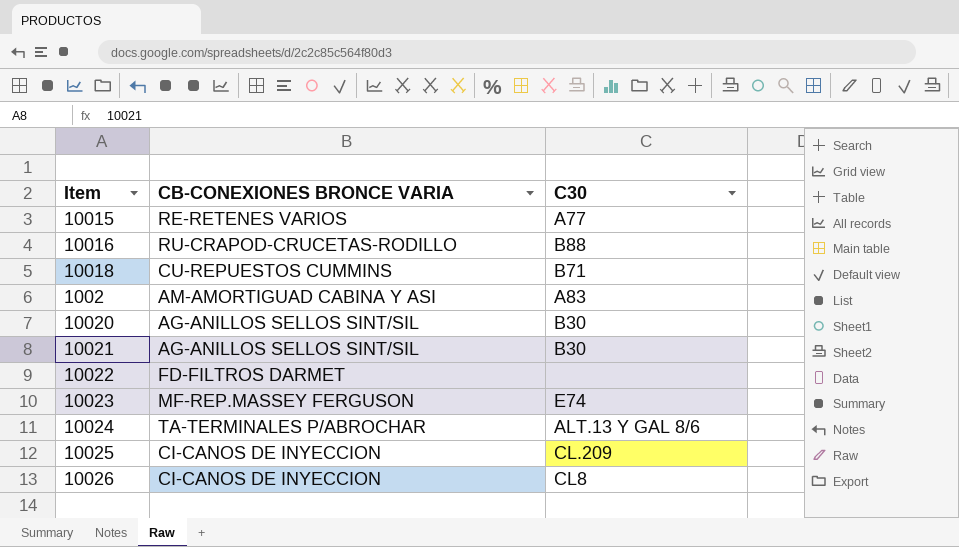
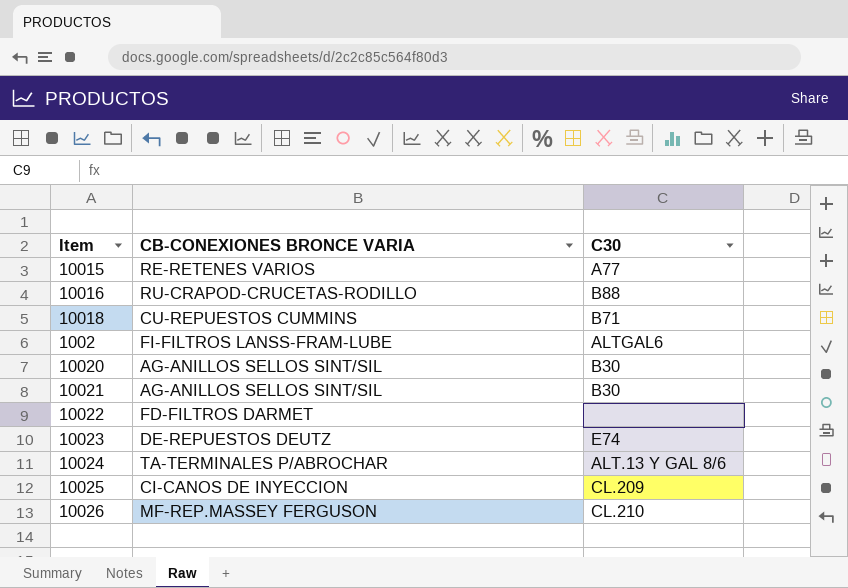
1002 | CB-CONEXIONES BRONCE VARIA: AM-AMORTIGUAD CABINA Y ASI -> FI-FILTROS LANSS-FRAM-LUBE
1002 | C30: A83 -> ALTGAL6
10023 | CB-CONEXIONES BRONCE VARIA: MF-REP.MASSEY FERGUSON -> DE-REPUESTOS DEUTZ
10026 | CB-CONEXIONES BRONCE VARIA: CI-CANOS DE INYECCION -> MF-REP.MASSEY FERGUSON
10026 | C30: CL8 -> CL.210

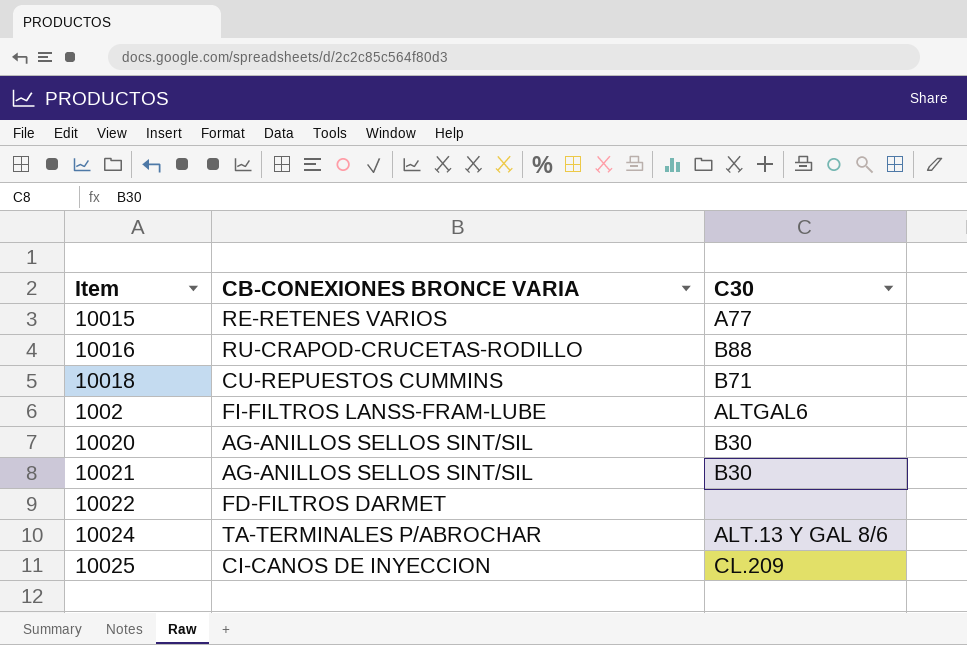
row 10023: DE-REPUESTOS DEUTZ | E74 -> none
row 10026: MF-REP.MASSEY FERGUSON | CL.210 -> none

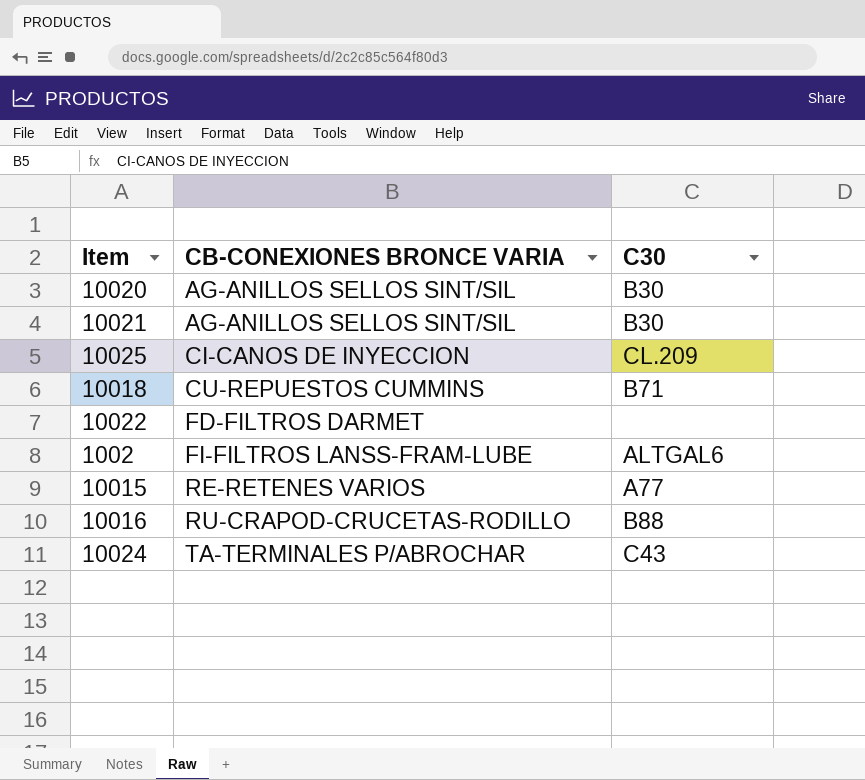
row order: none -> CB-CONEXIONES BRONCE VARIA ascending
10024 | C30: ALT.13 Y GAL 8/6 -> C43

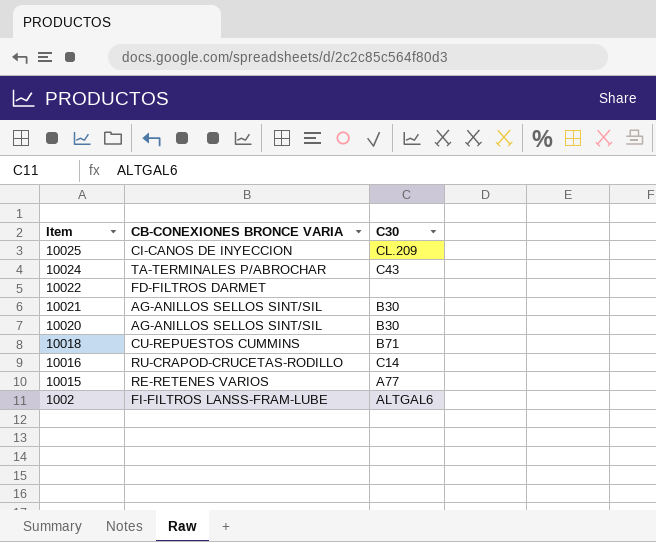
row order: CB-CONEXIONES BRONCE VARIA ascending -> Item descending
10016 | C30: B88 -> C14

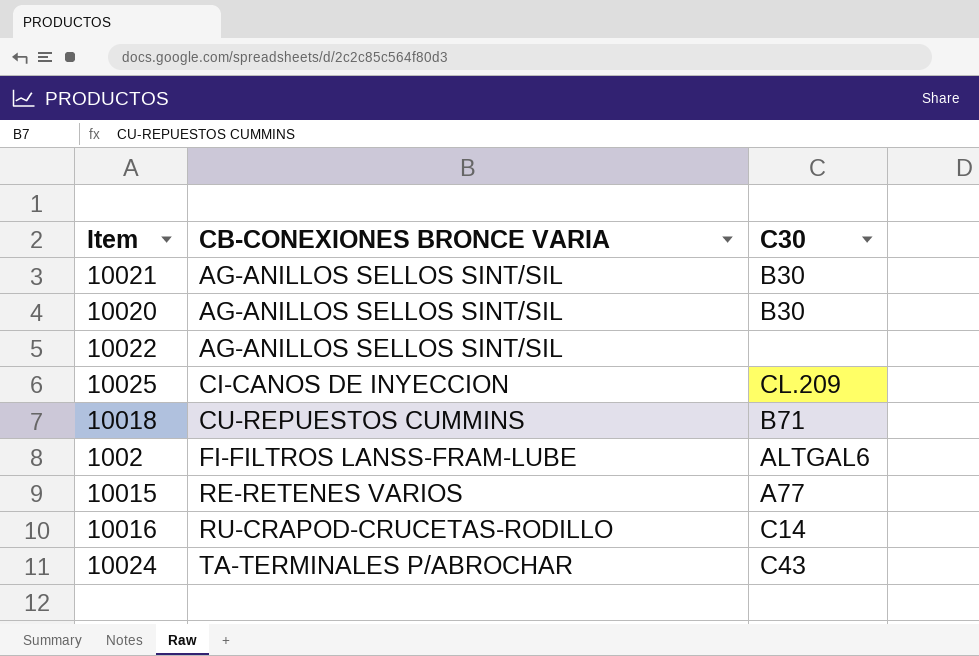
row order: Item descending -> CB-CONEXIONES BRONCE VARIA ascending
10022 | CB-CONEXIONES BRONCE VARIA: FD-FILTROS DARMET -> AG-ANILLOS SELLOS SINT/SIL

